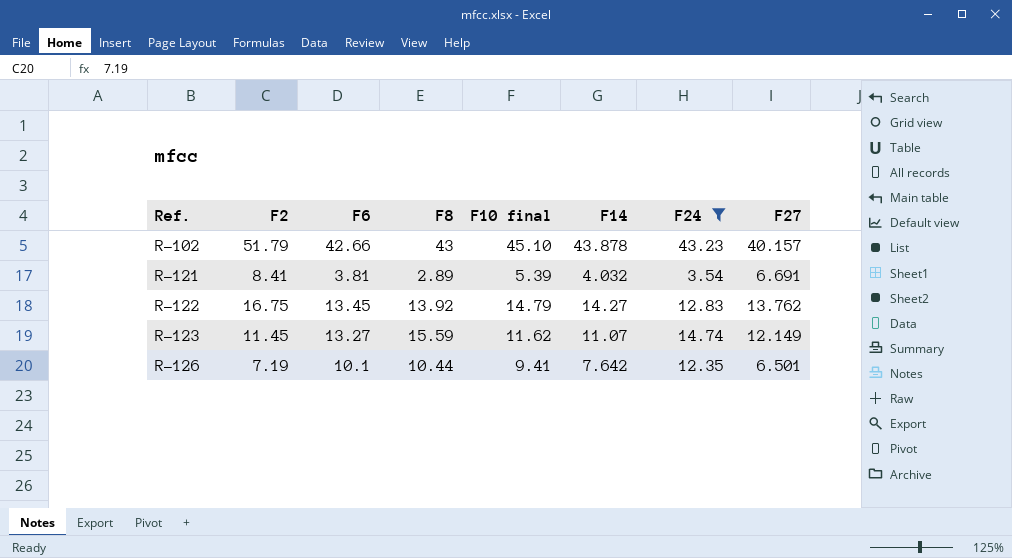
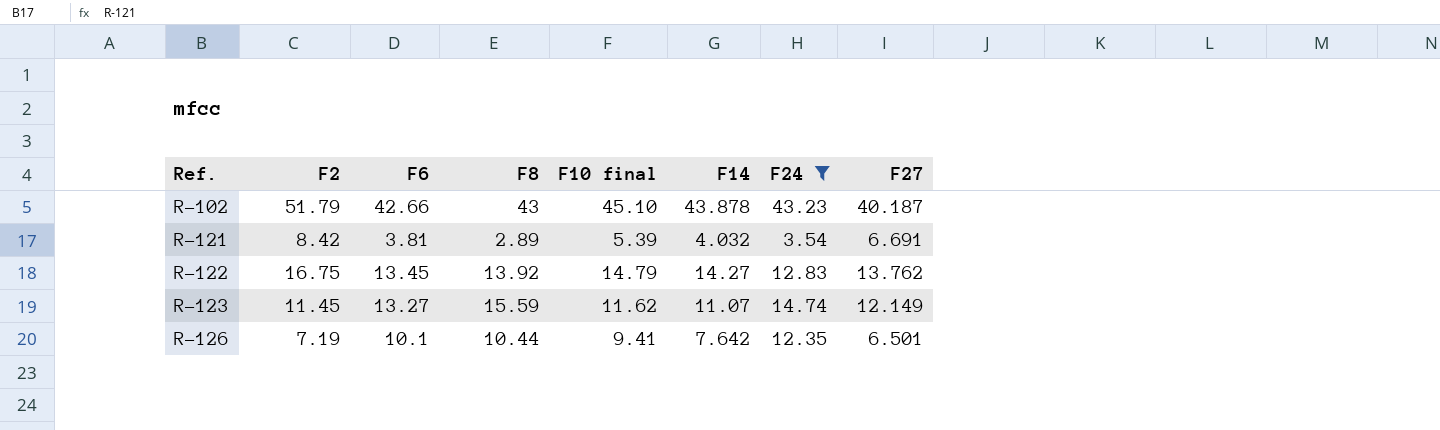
R-102 | F27: 40.157 -> 40.187
R-121 | F2: 8.41 -> 8.42

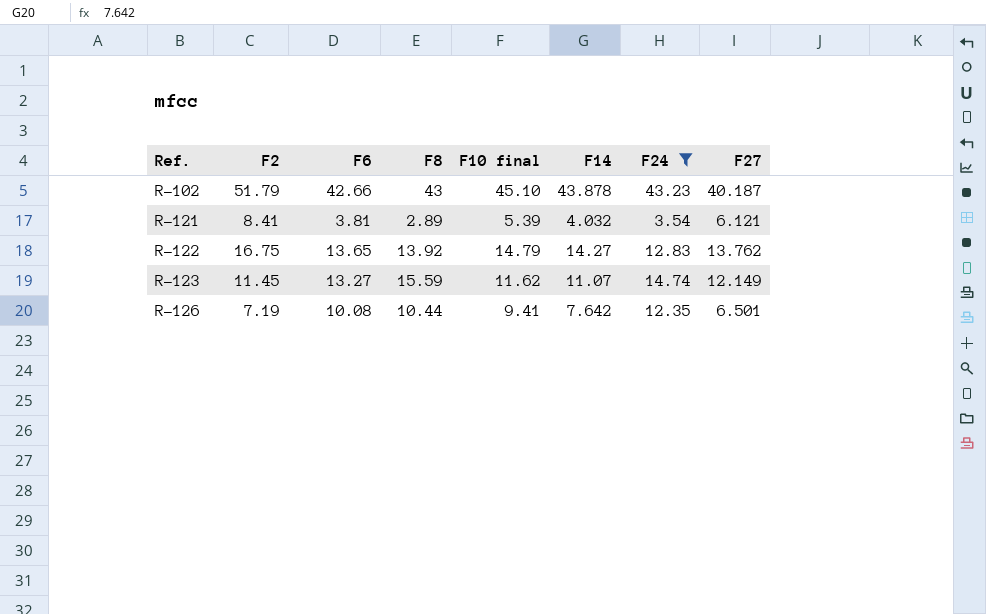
R-121 | F2: 8.42 -> 8.41
R-121 | F27: 6.691 -> 6.121
R-122 | F6: 13.45 -> 13.65
R-126 | F6: 10.1 -> 10.08

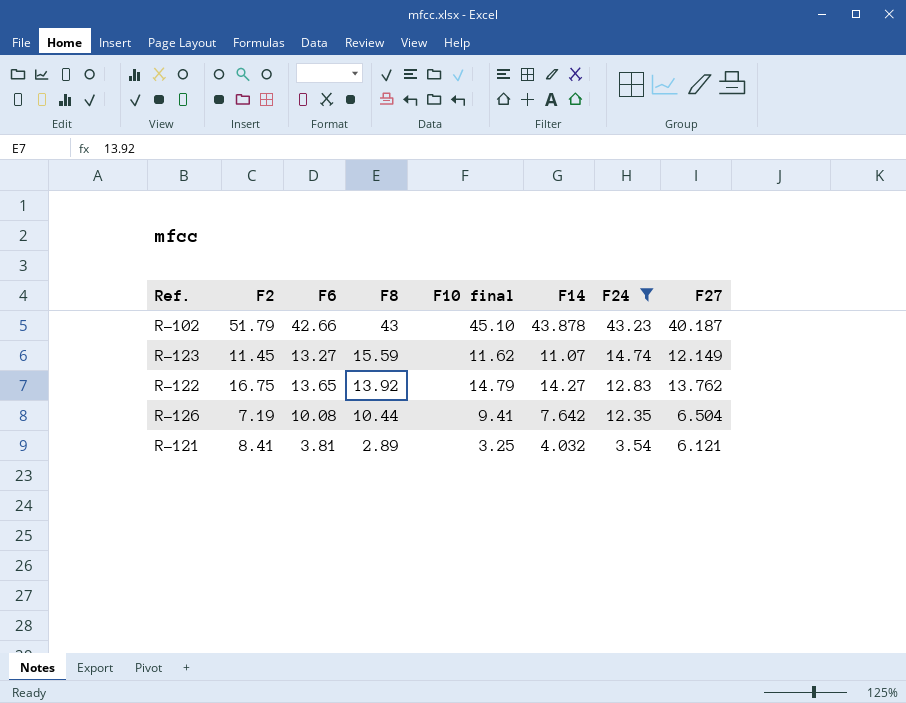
row order: Ref. ascending -> F8 descending
R-126 | F27: 6.501 -> 6.504
R-121 | F10 final: 5.39 -> 3.25

